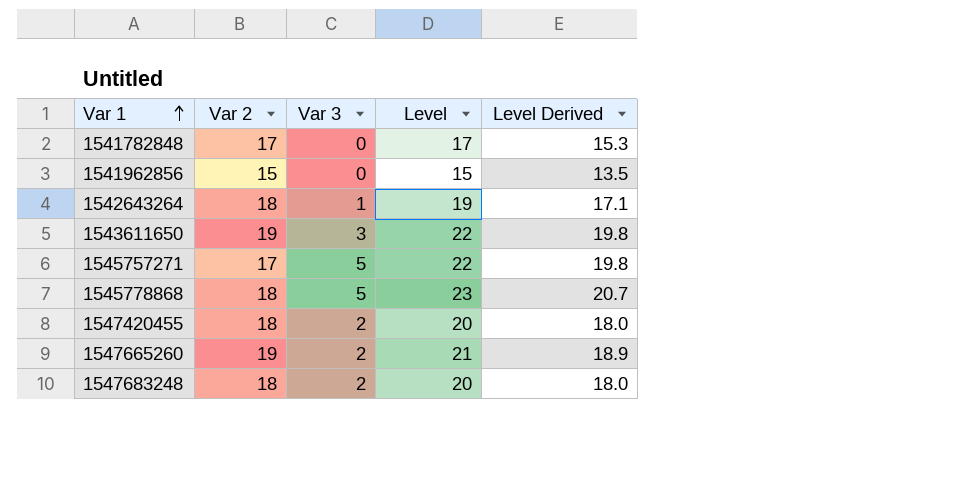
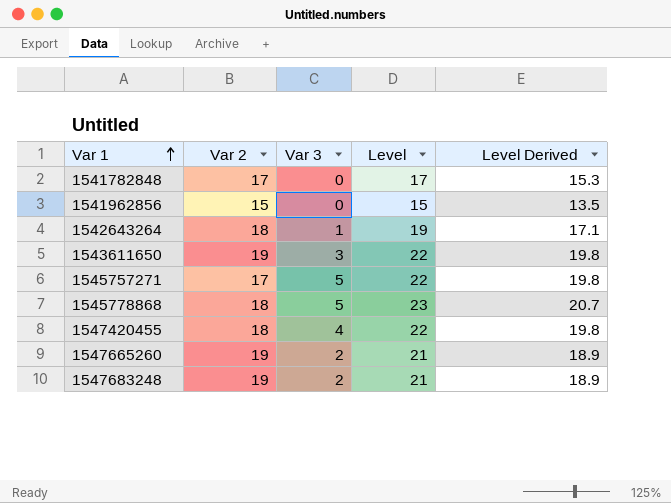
1547420455 | Var 3: 2 -> 4
1547420455 | Level: 20 -> 22
1547420455 | Level Derived: 18.0 -> 19.8
1547683248 | Var 2: 18 -> 19
1547683248 | Level: 20 -> 21
1547683248 | Level Derived: 18.0 -> 18.9

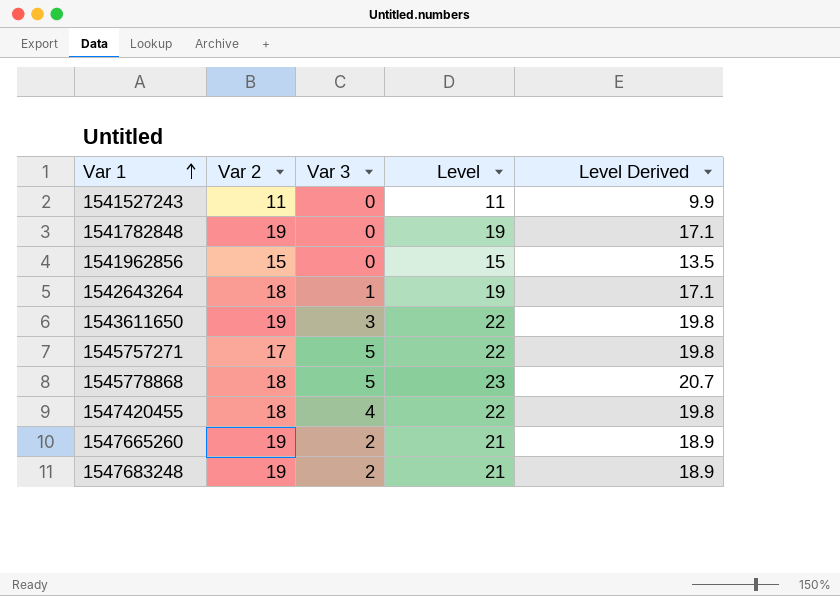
row 1541527243: none -> 11 | 0 | 11 | 9.9
1541782848 | Var 2: 17 -> 19
1541782848 | Level: 17 -> 19
1541782848 | Level Derived: 15.3 -> 17.1

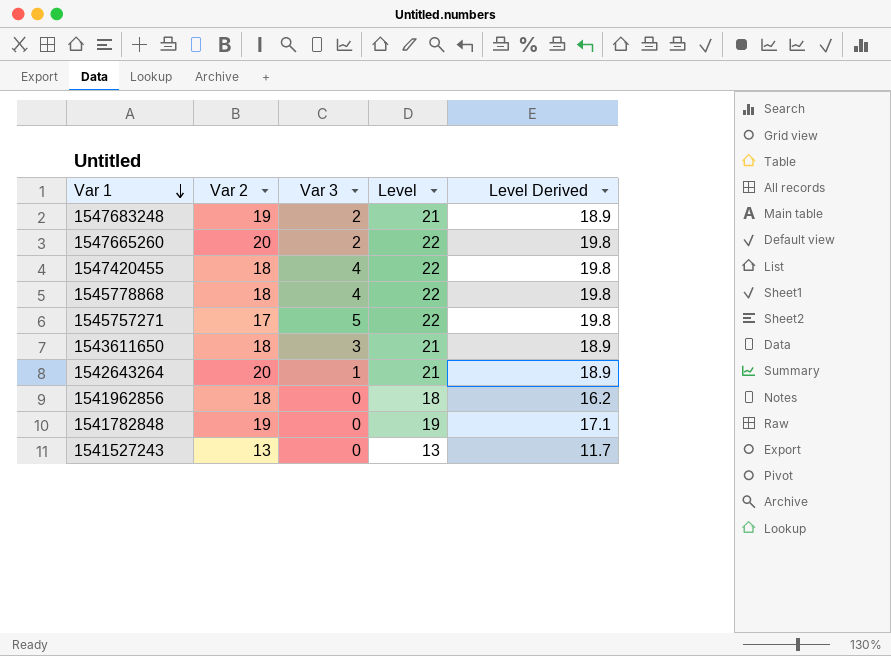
row order: Var 1 ascending -> Var 1 descending
1547665260 | Var 2: 19 -> 20
1547665260 | Level: 21 -> 22
1547665260 | Level Derived: 18.9 -> 19.8
1545778868 | Var 3: 5 -> 4
1545778868 | Level: 23 -> 22
1545778868 | Level Derived: 20.7 -> 19.8
1543611650 | Var 2: 19 -> 18
1543611650 | Level: 22 -> 21
1543611650 | Level Derived: 19.8 -> 18.9
1542643264 | Var 2: 18 -> 20
1542643264 | Level: 19 -> 21
1542643264 | Level Derived: 17.1 -> 18.9
1541962856 | Var 2: 15 -> 18
1541962856 | Level: 15 -> 18
1541962856 | Level Derived: 13.5 -> 16.2
1541527243 | Var 2: 11 -> 13
1541527243 | Level: 11 -> 13
1541527243 | Level Derived: 9.9 -> 11.7

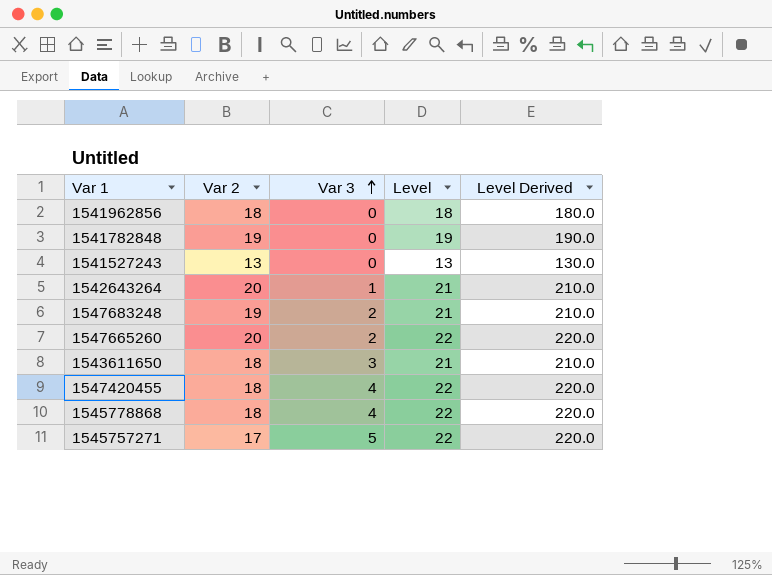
row order: Var 1 descending -> Var 3 ascending
column Level Derived | formula: [Level] * 0.9 -> [Level] * 10

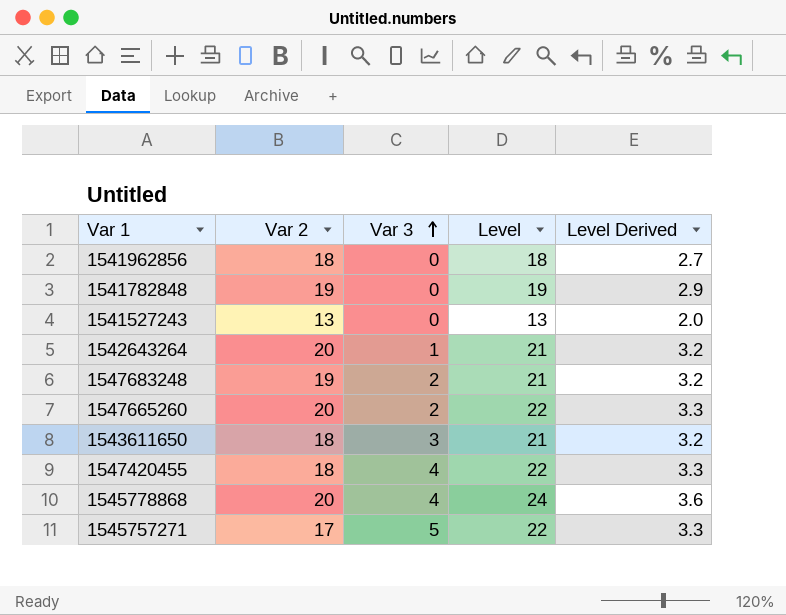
column Level Derived | formula: [Level] * 10 -> [Level] * 0.15
1545778868 | Var 2: 18 -> 20
1545778868 | Level: 22 -> 24

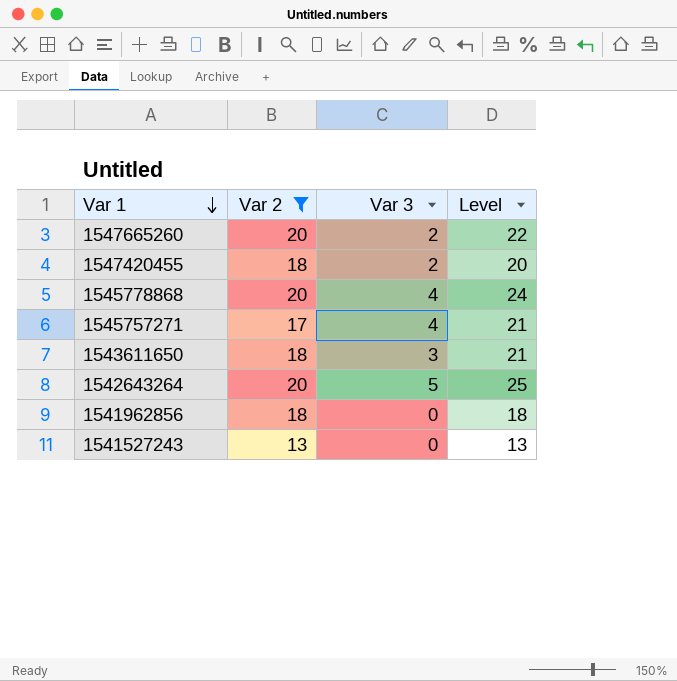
filter: none -> Var 2 != 19
row order: Var 3 ascending -> Var 1 descending
column Level Derived | formula: [Level] * 0.15 -> none
1547420455 | Var 3: 4 -> 2
1547420455 | Level: 22 -> 20
1545757271 | Var 3: 5 -> 4
1545757271 | Level: 22 -> 21
1542643264 | Var 3: 1 -> 5
1542643264 | Level: 21 -> 25

